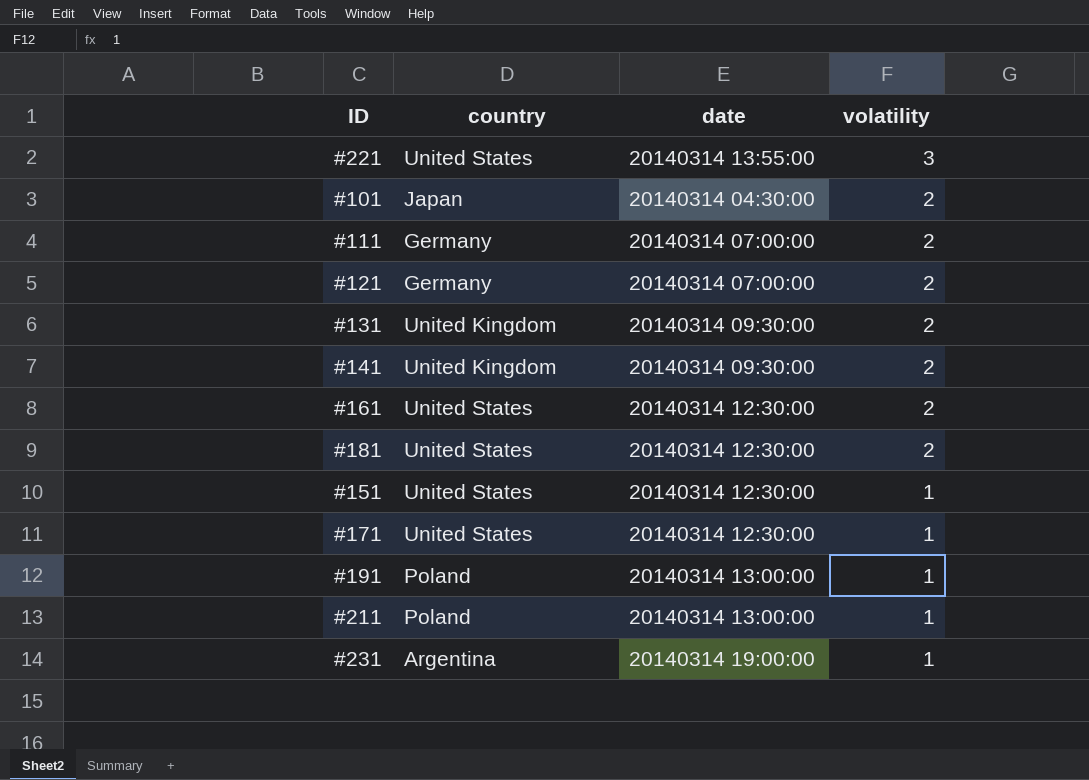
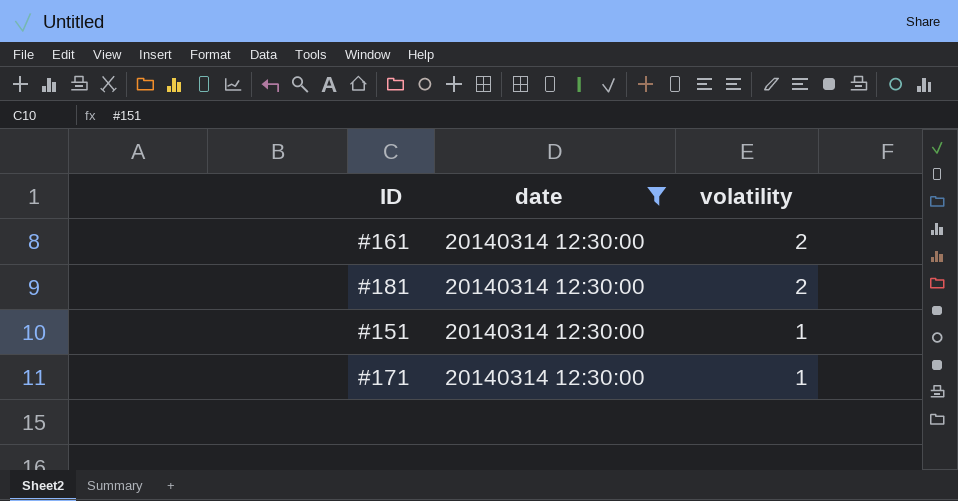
filter: none -> date = 20140314 12:30:00
column country | position: 2 -> none

